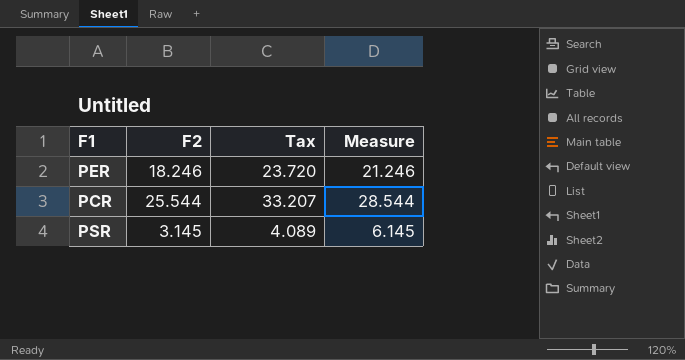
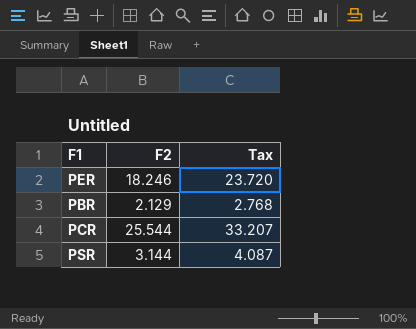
column Measure | formula: [F2] + 3 -> none
row PBR: none -> 2.129 | 2.768
PSR | F2: 3.145 -> 3.144
PSR | Tax: 4.089 -> 4.087

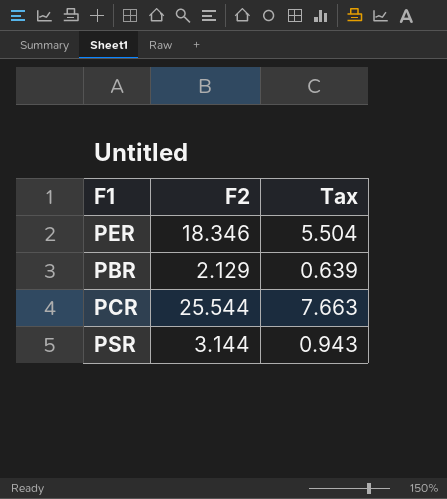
column Tax | formula: [F2] * 1.3 -> [F2] * 0.3
PER | F2: 18.246 -> 18.346

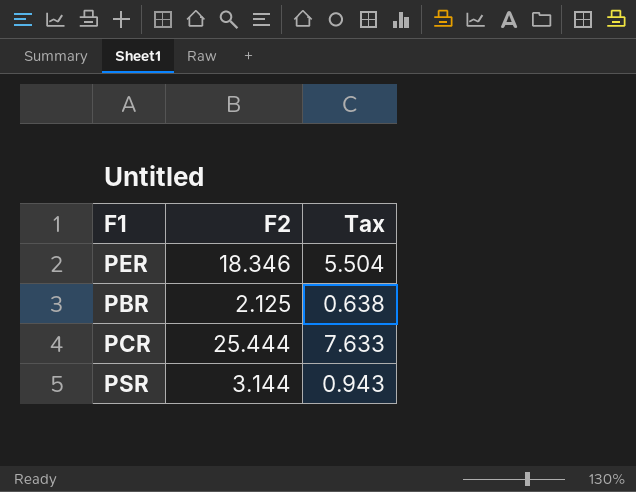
PBR | F2: 2.129 -> 2.125
PBR | Tax: 0.639 -> 0.638
PCR | F2: 25.544 -> 25.444
PCR | Tax: 7.663 -> 7.633

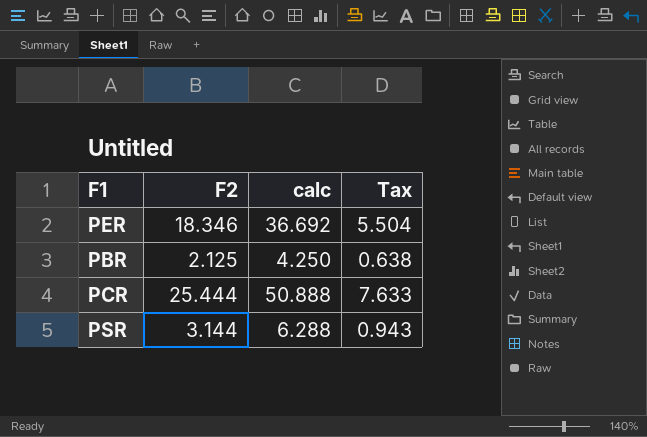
column calc | formula: none -> [F2] * 2

